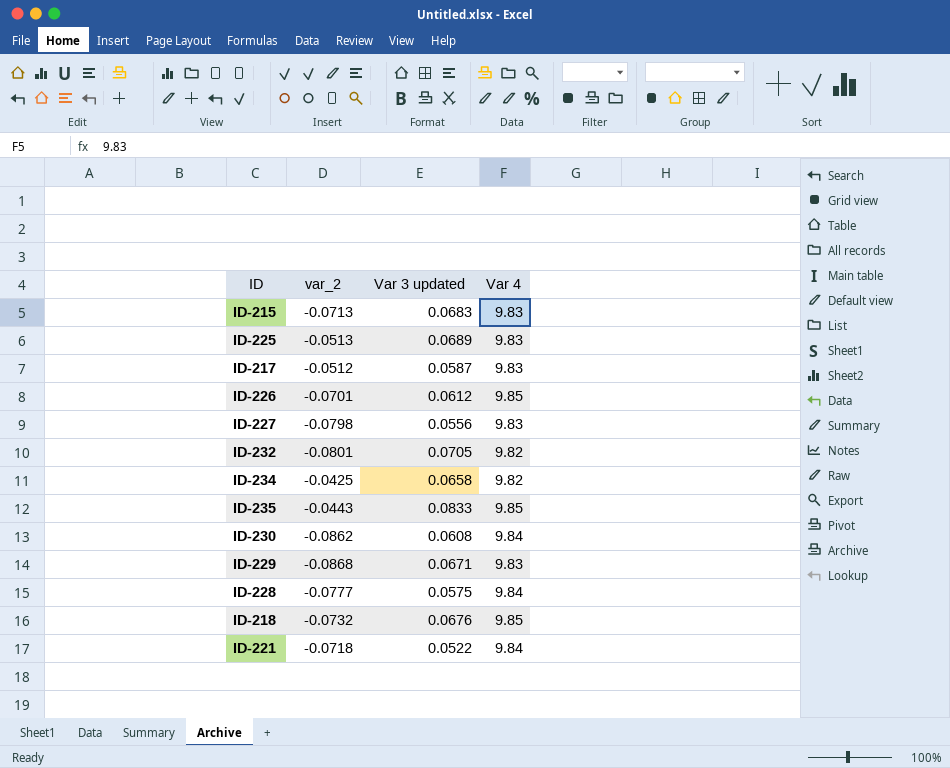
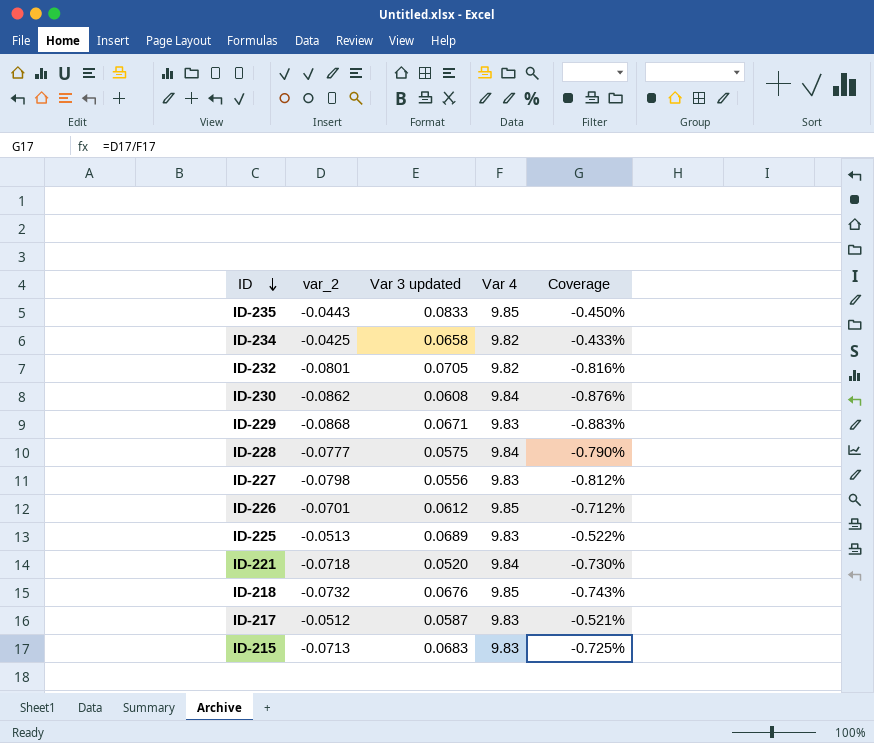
row order: none -> ID descending
column Coverage | formula: none -> [var_2] / [Var 4]
ID-221 | Var 3 updated: 0.0522 -> 0.0520

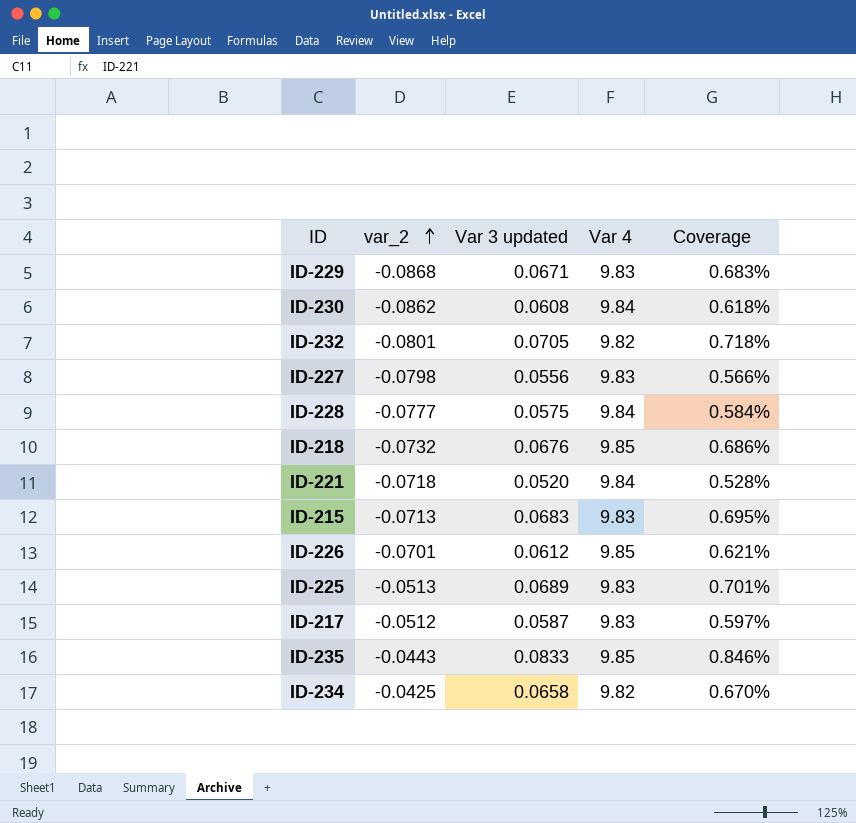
row order: ID descending -> var_2 ascending
column Coverage | formula: [var_2] / [Var 4] -> [Var 3 updated] / [Var 4]

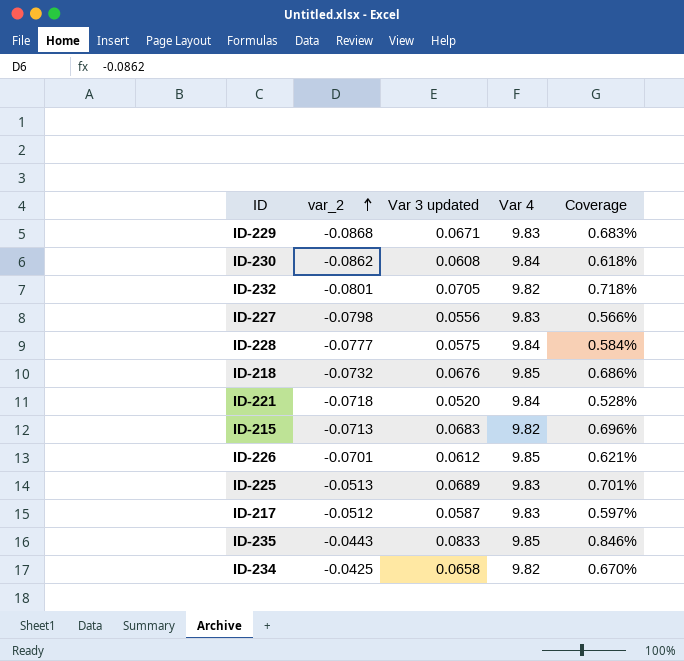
ID-215 | Var 4: 9.83 -> 9.82
ID-215 | Coverage: 0.695% -> 0.696%

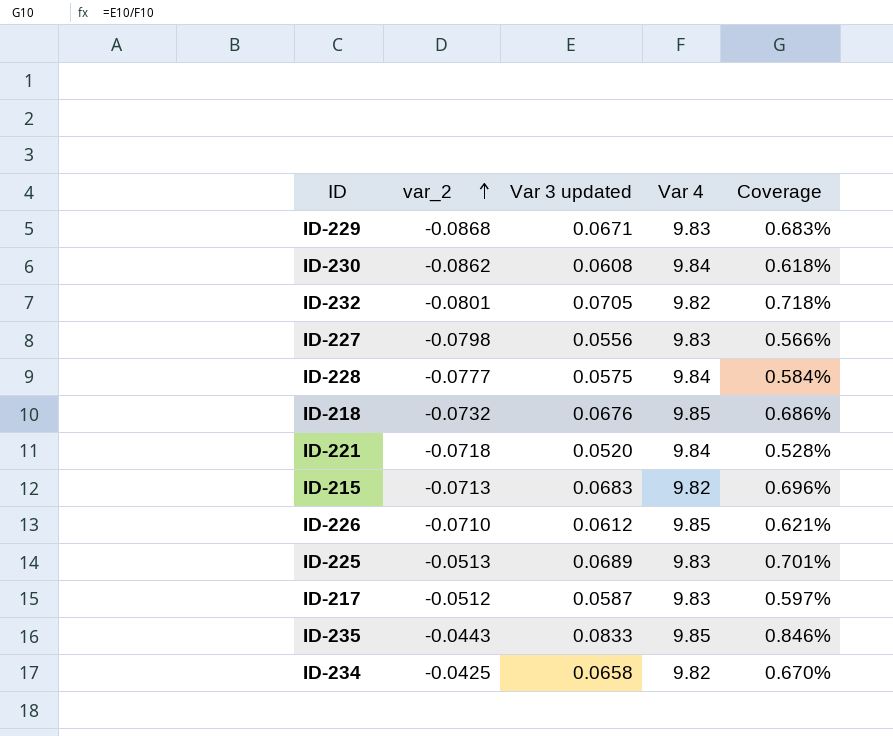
ID-226 | var_2: -0.0701 -> -0.0710

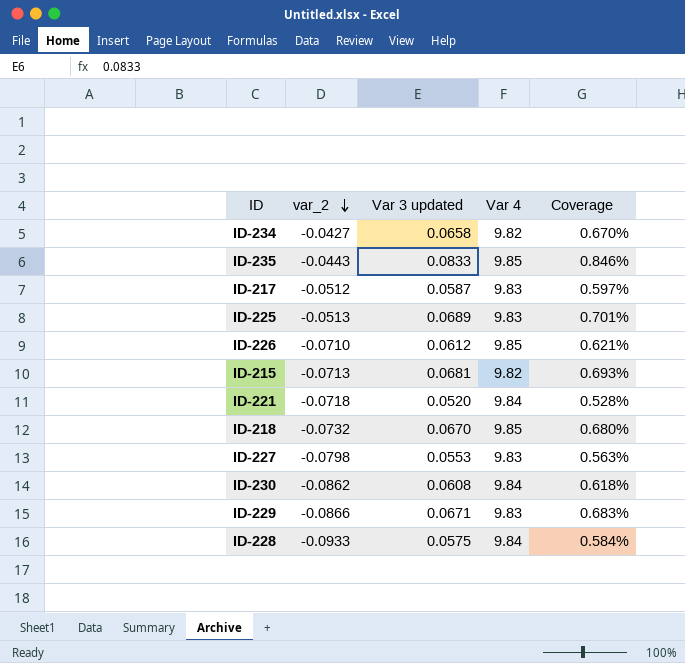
row order: var_2 ascending -> var_2 descending
row ID-232: -0.0801 | 0.0705 | 9.82 | 0.718% -> none
ID-234 | var_2: -0.0425 -> -0.0427
ID-215 | Var 3 updated: 0.0683 -> 0.0681
ID-215 | Coverage: 0.696% -> 0.693%
ID-218 | Var 3 updated: 0.0676 -> 0.0670
ID-218 | Coverage: 0.686% -> 0.680%
ID-227 | Var 3 updated: 0.0556 -> 0.0553
ID-227 | Coverage: 0.566% -> 0.563%
ID-229 | var_2: -0.0868 -> -0.0866
ID-228 | var_2: -0.0777 -> -0.0933

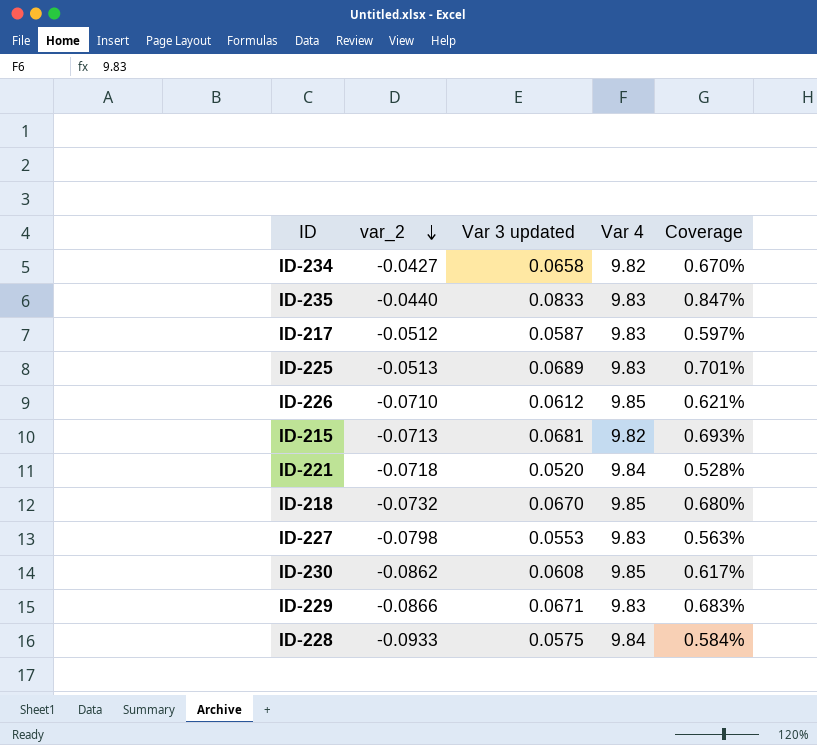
ID-235 | var_2: -0.0443 -> -0.0440
ID-235 | Var 4: 9.85 -> 9.83
ID-235 | Coverage: 0.846% -> 0.847%
ID-230 | Var 4: 9.84 -> 9.85
ID-230 | Coverage: 0.618% -> 0.617%

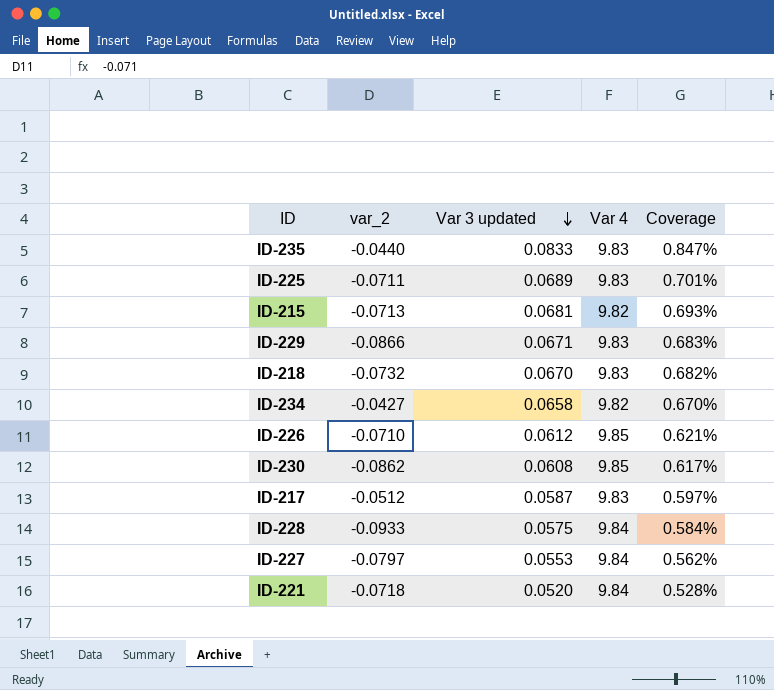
row order: var_2 descending -> Var 3 updated descending
ID-225 | var_2: -0.0513 -> -0.0711
ID-218 | Var 4: 9.85 -> 9.83
ID-218 | Coverage: 0.680% -> 0.682%
ID-227 | var_2: -0.0798 -> -0.0797
ID-227 | Var 4: 9.83 -> 9.84
ID-227 | Coverage: 0.563% -> 0.562%

